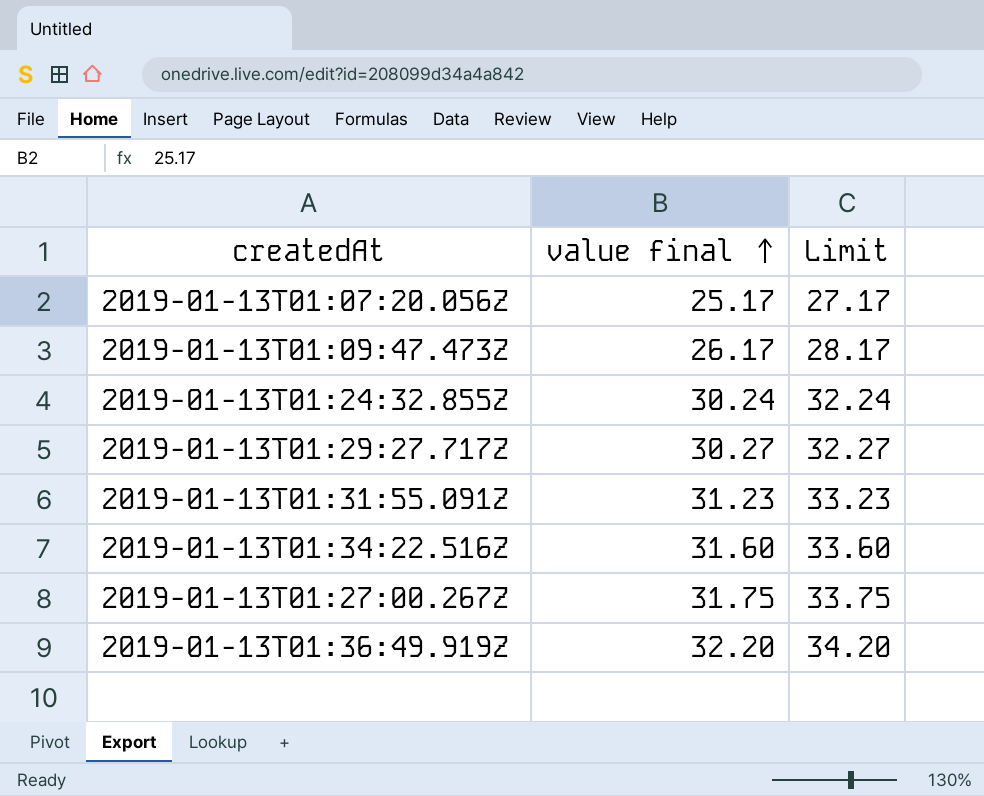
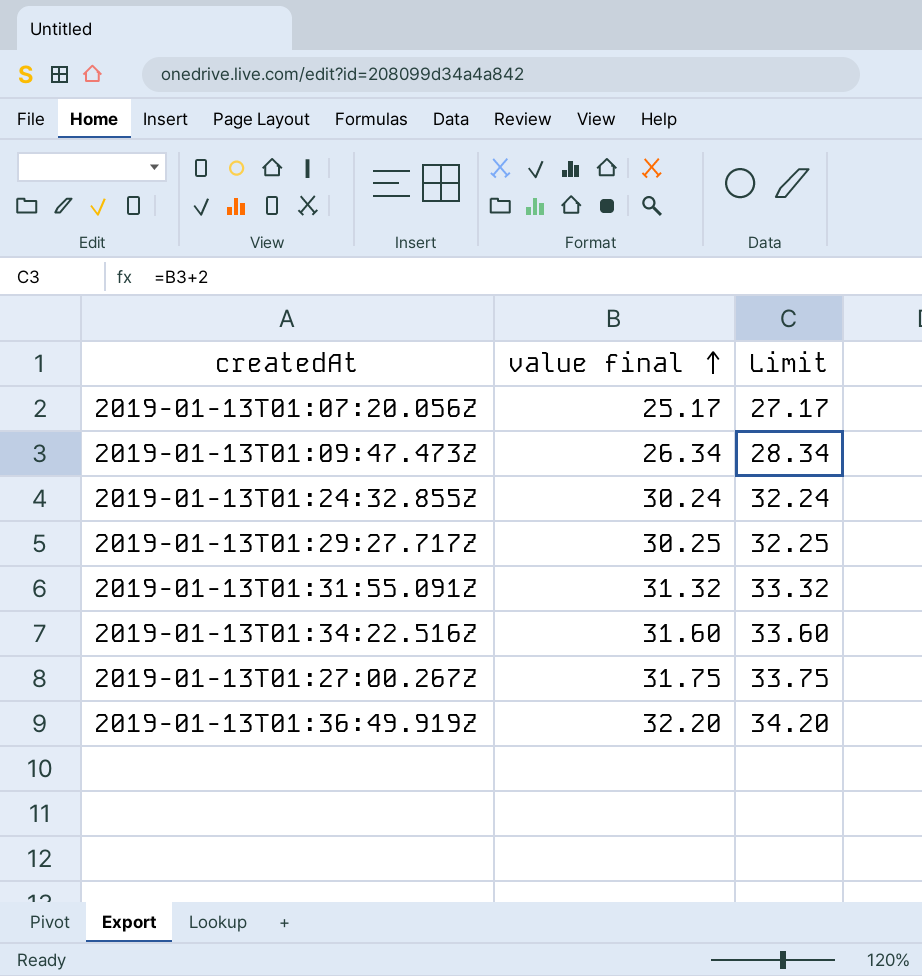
2019-01-13T01:09:47.473Z | value final: 26.17 -> 26.34
2019-01-13T01:09:47.473Z | Limit: 28.17 -> 28.34
2019-01-13T01:29:27.717Z | value final: 30.27 -> 30.25
2019-01-13T01:29:27.717Z | Limit: 32.27 -> 32.25
2019-01-13T01:31:55.091Z | value final: 31.23 -> 31.32
2019-01-13T01:31:55.091Z | Limit: 33.23 -> 33.32

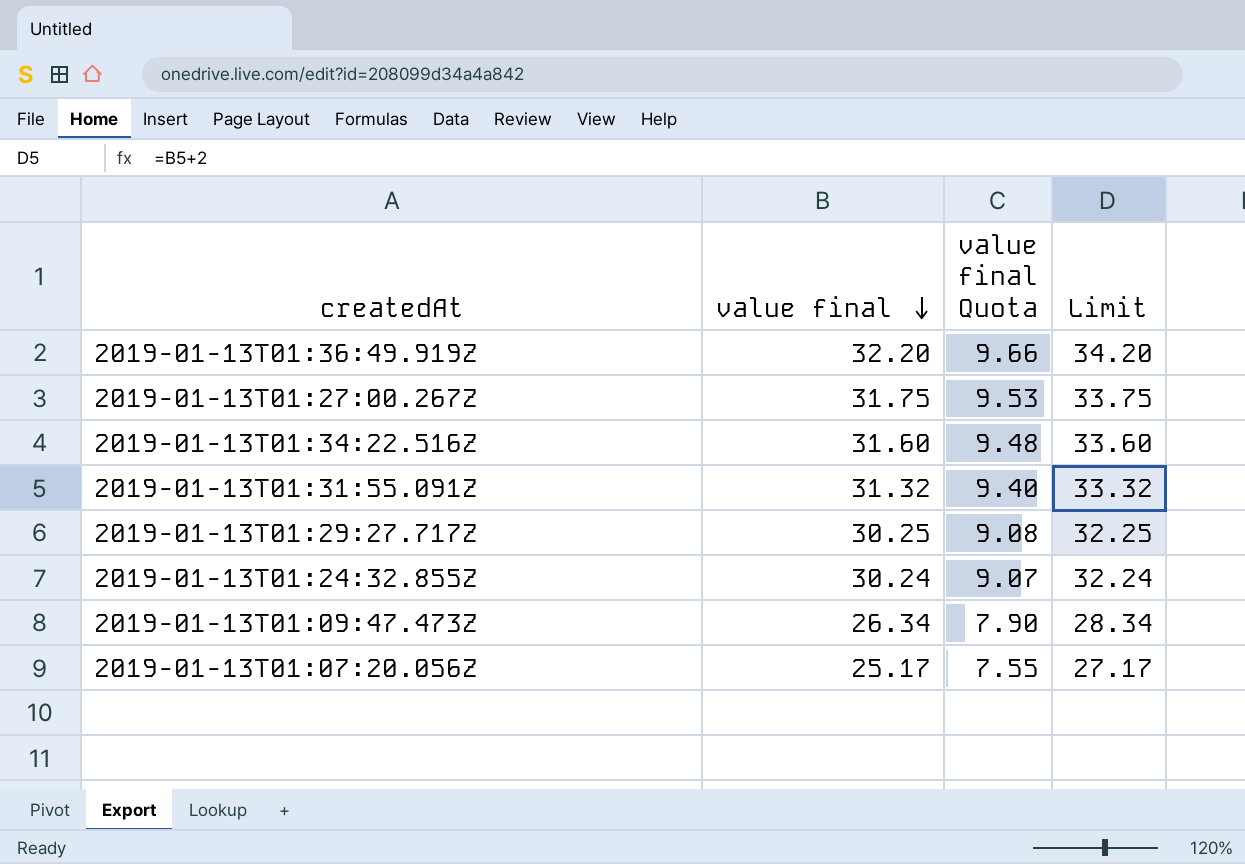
row order: value final ascending -> value final descending
column value final Quota | formula: none -> [value final] * 0.3

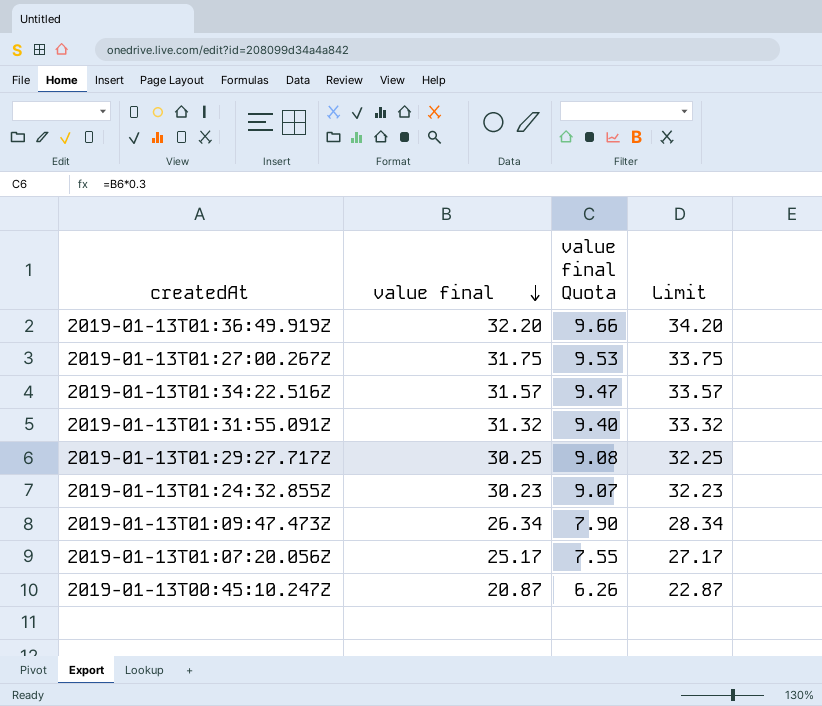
2019-01-13T01:34:22.516Z | value final: 31.60 -> 31.57
2019-01-13T01:34:22.516Z | value final Quota: 9.48 -> 9.47
2019-01-13T01:34:22.516Z | Limit: 33.60 -> 33.57
2019-01-13T01:24:32.855Z | value final: 30.24 -> 30.23
2019-01-13T01:24:32.855Z | Limit: 32.24 -> 32.23
row 2019-01-13T00:45:10.247Z: none -> 20.87 | 6.26 | 22.87

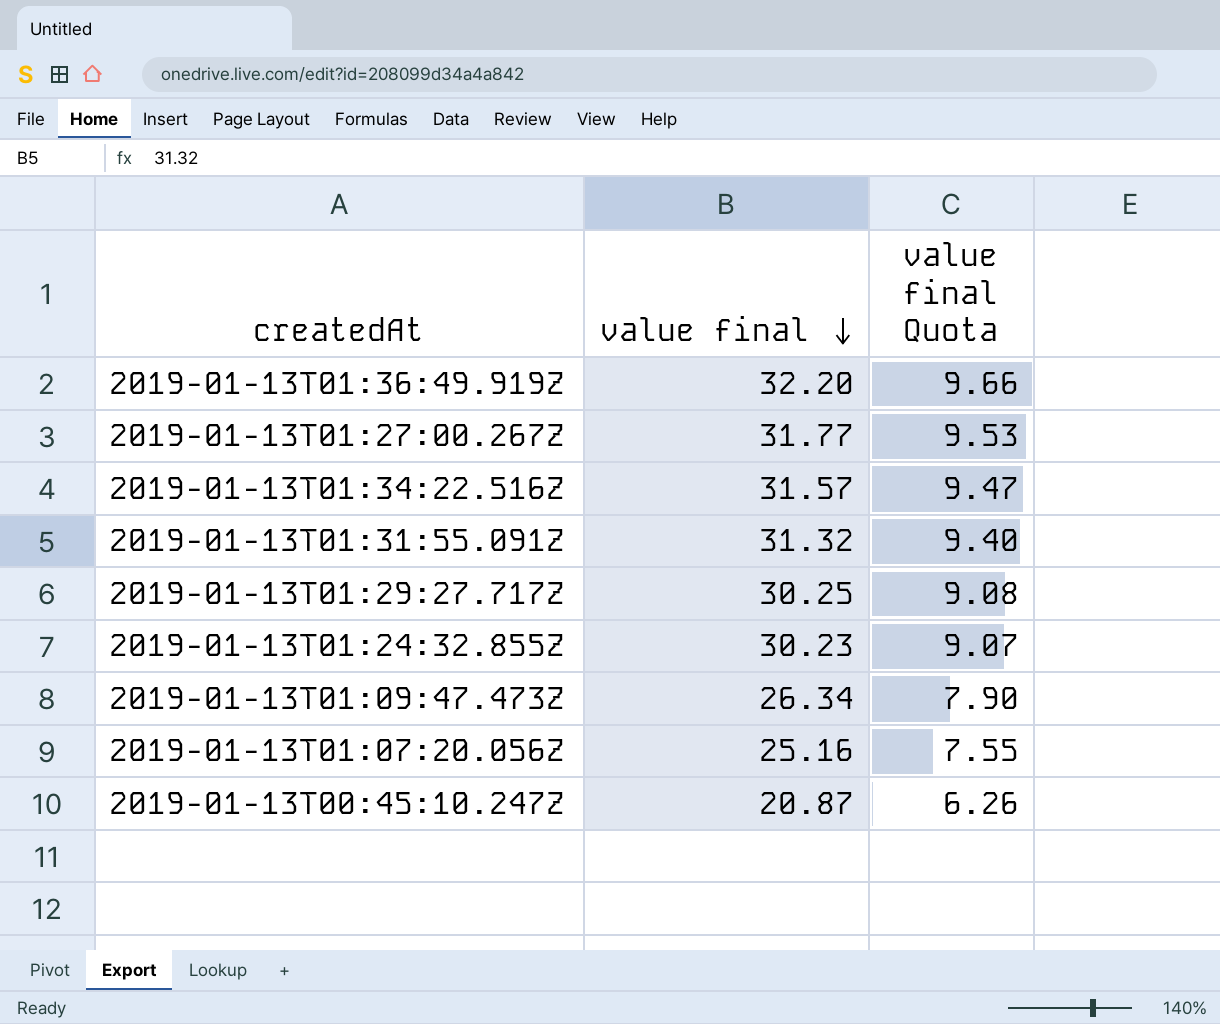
column Limit | formula: [value final] + 2 -> none
2019-01-13T01:27:00.267Z | value final: 31.75 -> 31.77
2019-01-13T01:07:20.056Z | value final: 25.17 -> 25.16

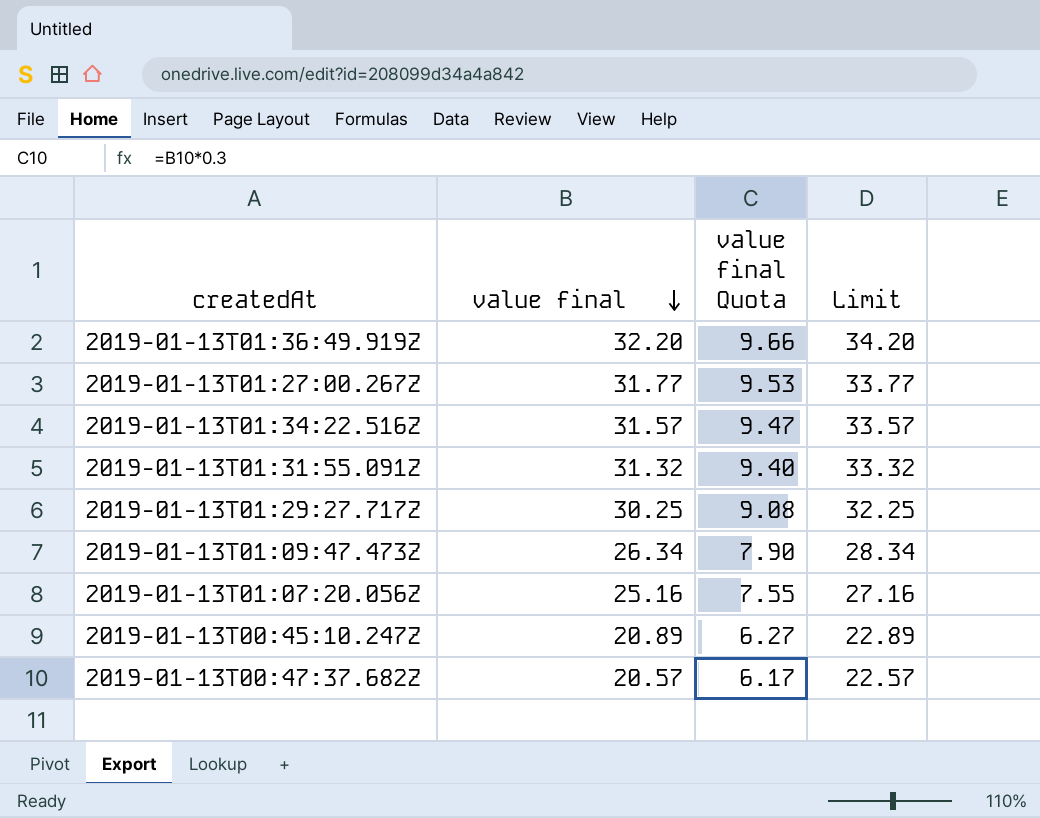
column Limit | formula: none -> [value final] + 2
row 2019-01-13T01:24:32.855Z: 30.23 | 9.07 -> none
2019-01-13T00:45:10.247Z | value final: 20.87 -> 20.89
2019-01-13T00:45:10.247Z | value final Quota: 6.26 -> 6.27
row 2019-01-13T00:47:37.682Z: none -> 20.57 | 6.17 | 22.57

